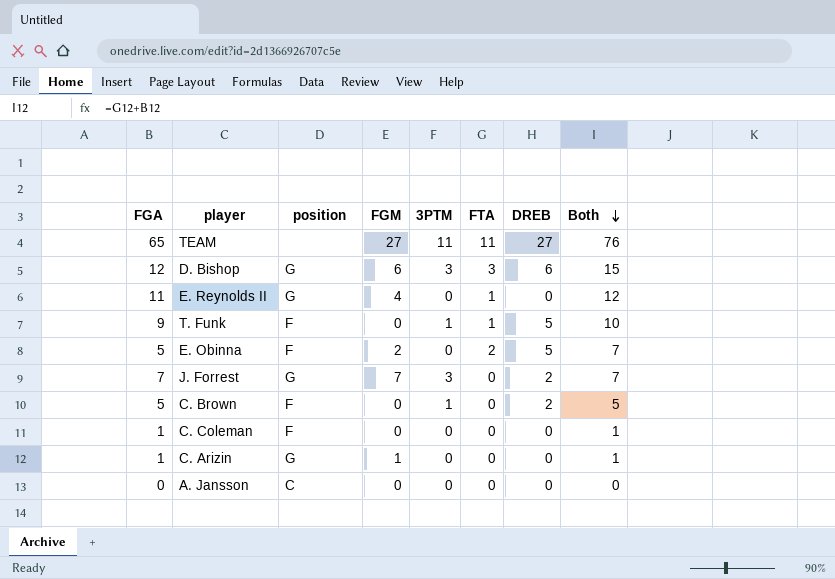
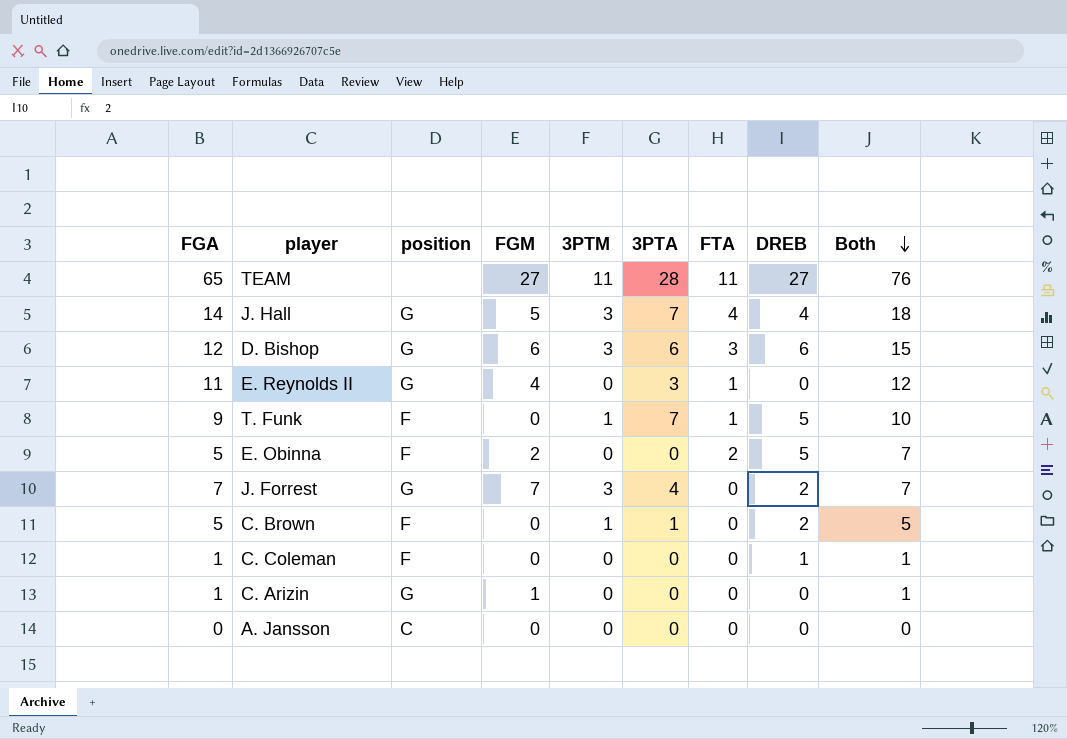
column 3PTA | position: none -> 6
row J. Hall: none -> 14 | G | 5 | 3 | 7 | 4 | 4 | 18
C. Coleman | DREB: 0 -> 1

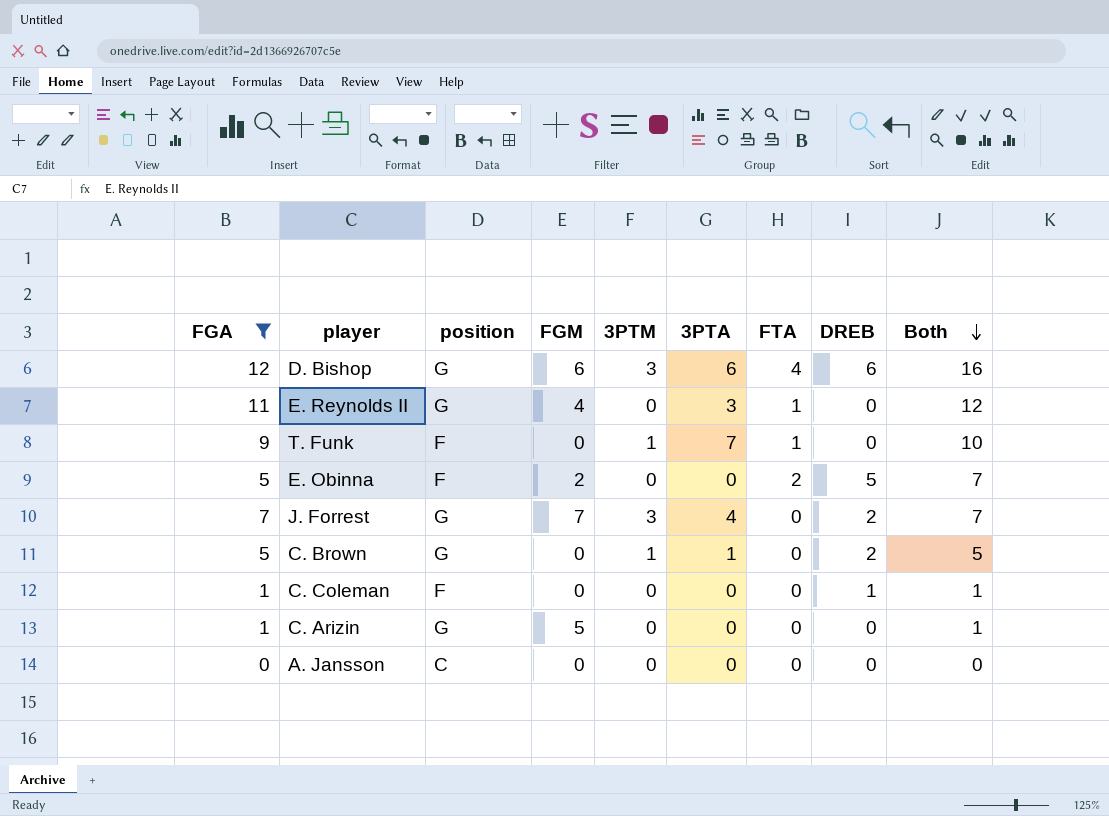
filter: none -> FGA <= 12
D. Bishop | FTA: 3 -> 4
D. Bishop | Both: 15 -> 16
T. Funk | DREB: 5 -> 0
C. Brown | position: F -> G
C. Arizin | FGM: 1 -> 5

